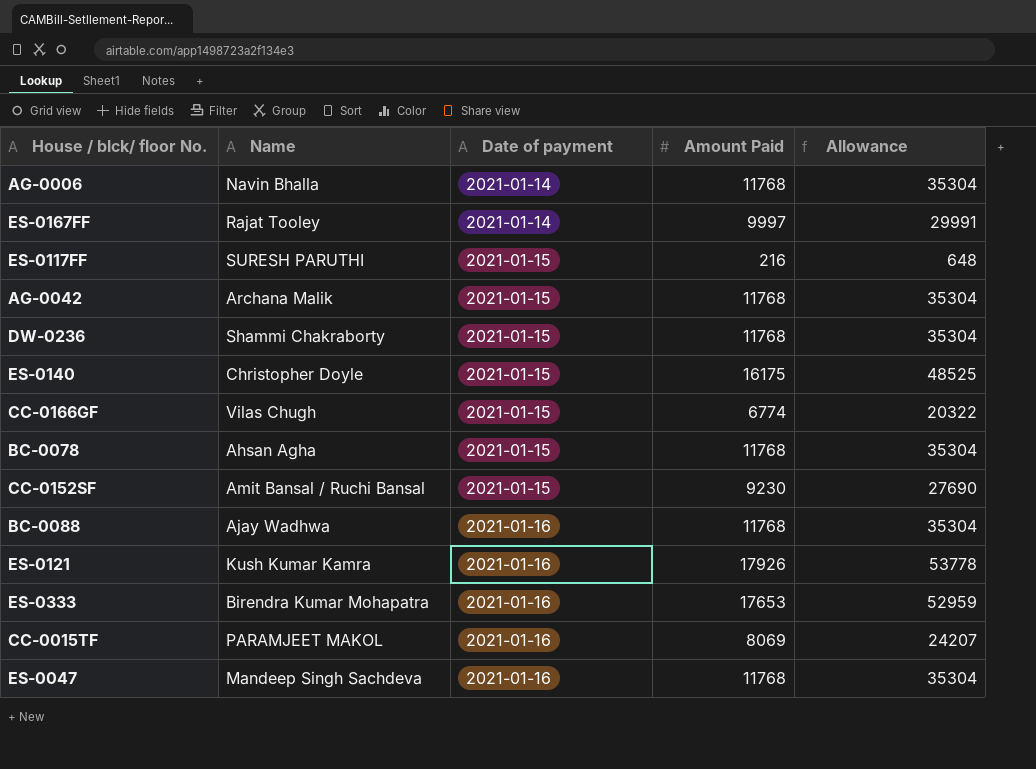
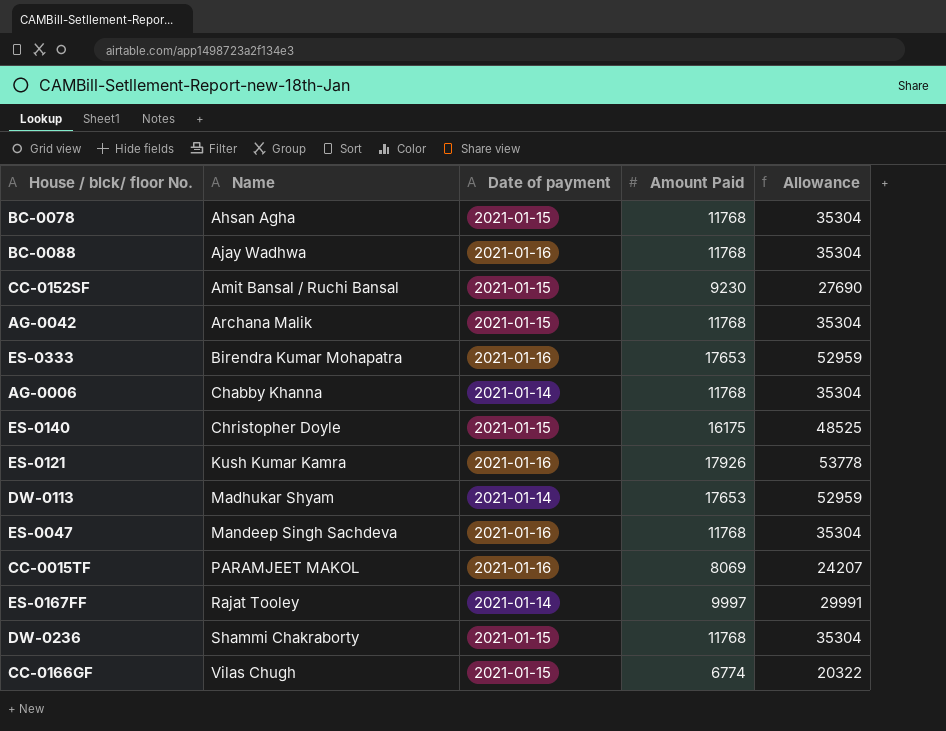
row order: Date of payment ascending -> Name ascending
row ES-0117FF: SURESH PARUTHI | 2021-01-15 | 216 | 648 -> none
AG-0006 | Name: Navin Bhalla -> Chabby Khanna
row DW-0113: none -> Madhukar Shyam | 2021-01-14 | 17653 | 52959

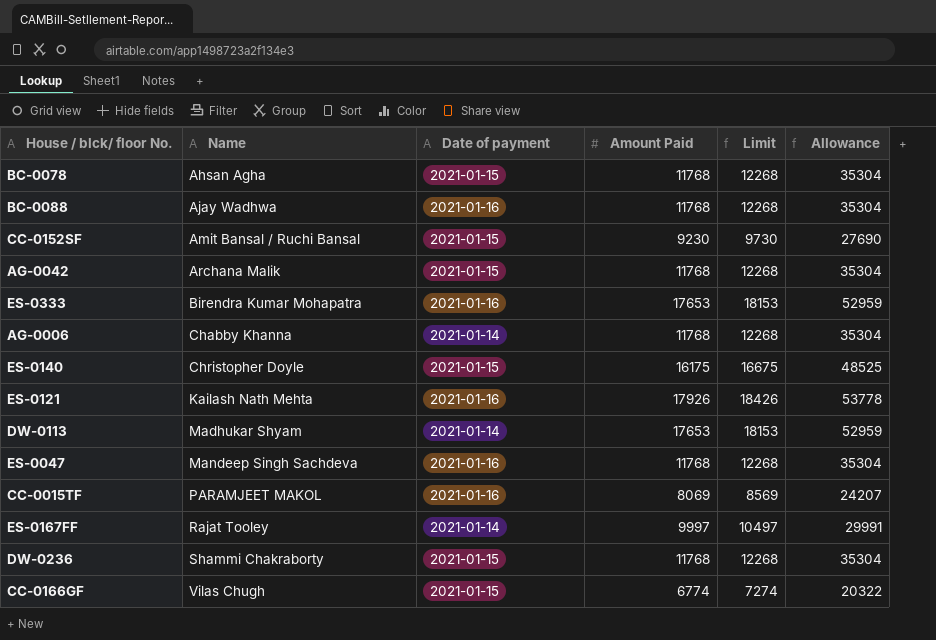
column Limit | formula: none -> [Amount Paid] + 500
ES-0121 | Name: Kush Kumar Kamra -> Kailash Nath Mehta

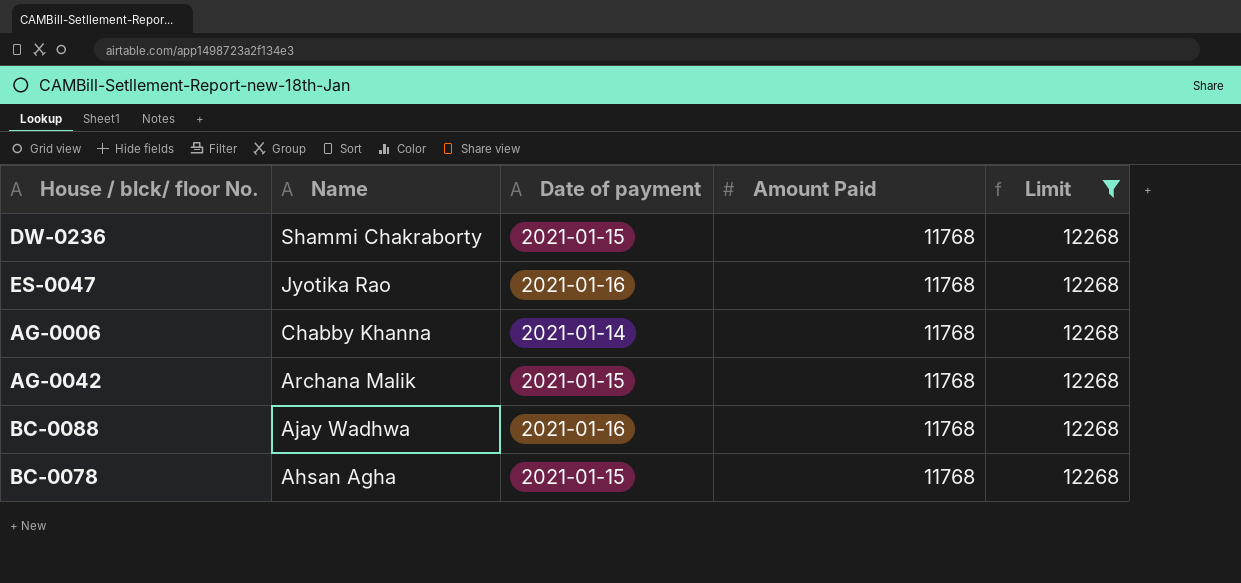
filter: none -> Limit = 12268
row order: Name ascending -> Name descending
column Allowance | formula: [Amount Paid] * 3 -> none
ES-0047 | Name: Mandeep Singh Sachdeva -> Jyotika Rao

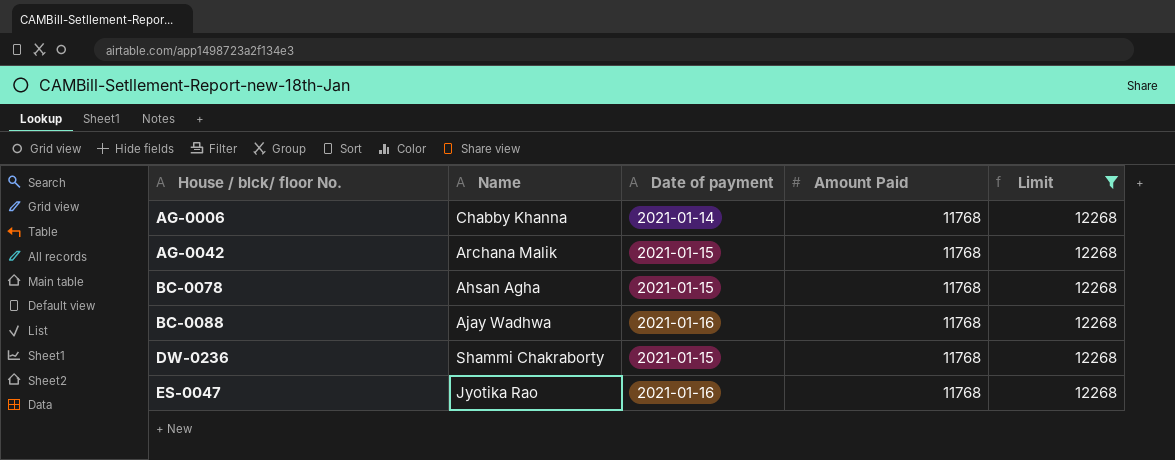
row order: Name descending -> House / blck/ floor No. ascending

